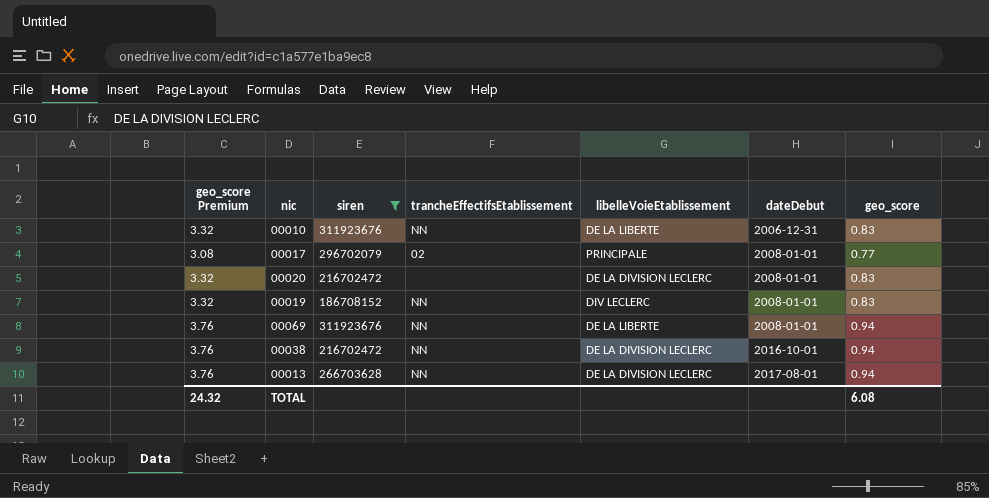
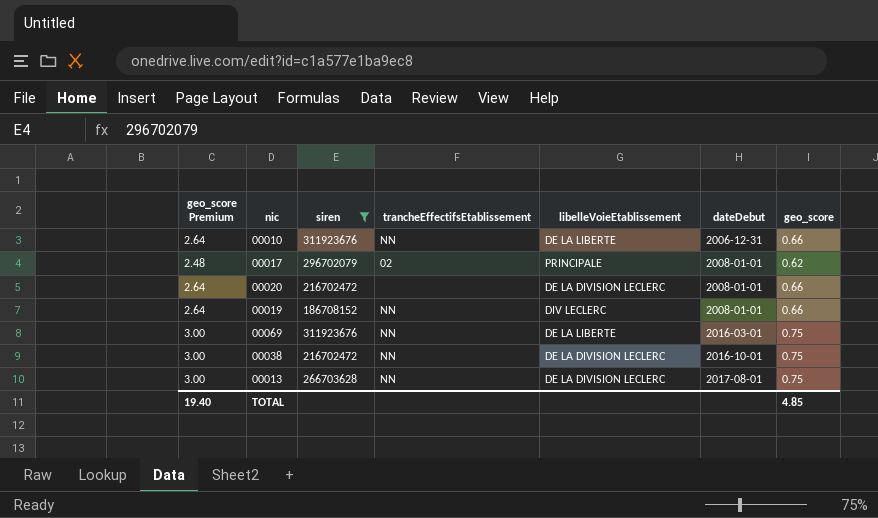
00010 | geo_score Premium: 3.32 -> 2.64
00010 | geo_score: 0.83 -> 0.66
00017 | geo_score Premium: 3.08 -> 2.48
00017 | geo_score: 0.77 -> 0.62
00020 | geo_score Premium: 3.32 -> 2.64
00020 | geo_score: 0.83 -> 0.66
00019 | geo_score Premium: 3.32 -> 2.64
00019 | geo_score: 0.83 -> 0.66
00069 | geo_score Premium: 3.76 -> 3.00
00069 | dateDebut: 2008-01-01 -> 2016-03-01
00069 | geo_score: 0.94 -> 0.75
00038 | geo_score Premium: 3.76 -> 3.00
00038 | geo_score: 0.94 -> 0.75
00013 | geo_score Premium: 3.76 -> 3.00
00013 | geo_score: 0.94 -> 0.75
TOTAL | geo_score Premium: 24.32 -> 19.40
TOTAL | geo_score: 6.08 -> 4.85

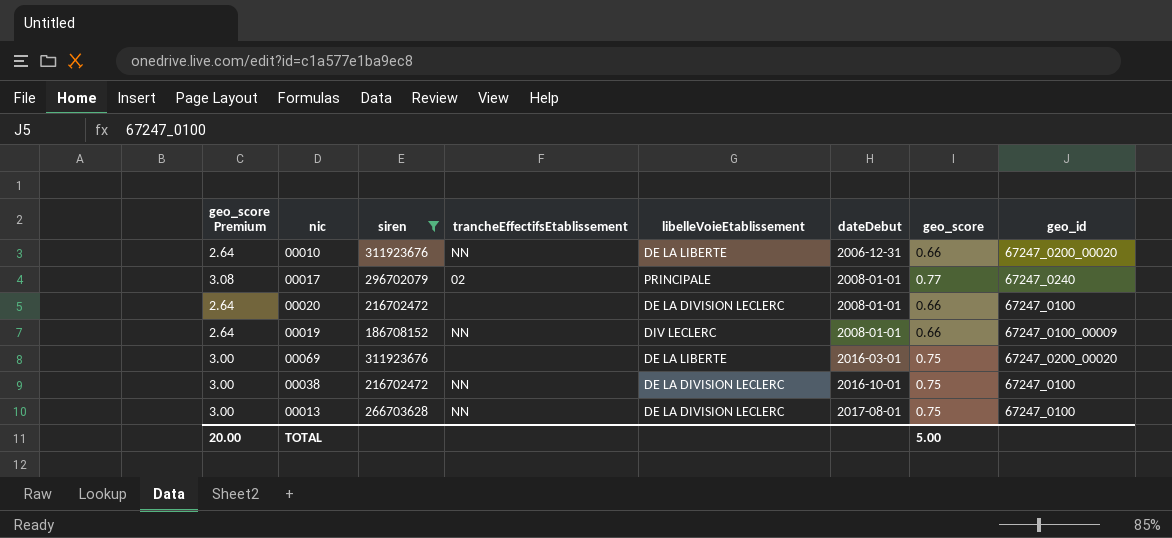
column geo_id | position: none -> 8
00017 | geo_score Premium: 2.48 -> 3.08
00017 | geo_score: 0.62 -> 0.77
00069 | trancheEffectifsEtablissement: NN -> none
TOTAL | geo_score Premium: 19.40 -> 20.00
TOTAL | geo_score: 4.85 -> 5.00

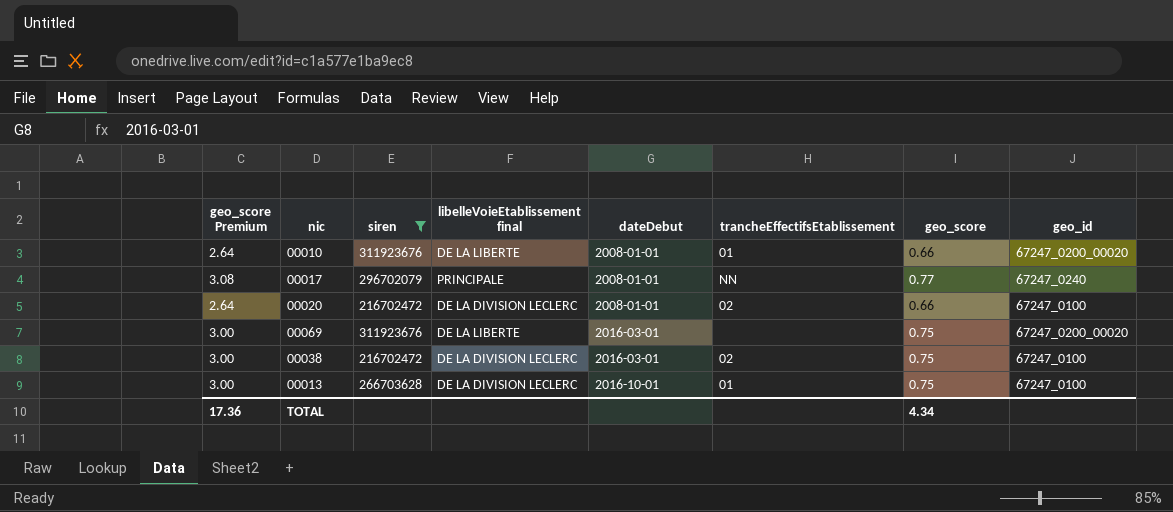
column name: libelleVoieEtablissement -> libelleVoieEtablissement final
column trancheEffectifsEtablissement | position: 4 -> 6
row 00019: 2.64 | 186708152 | NN | DIV LECLERC | 2008-01-01 | 0.66 | 67247_0100_00009 -> none
00010 | dateDebut: 2006-12-31 -> 2008-01-01
00010 | trancheEffectifsEtablissement: NN -> 01
00017 | trancheEffectifsEtablissement: 02 -> NN
00020 | trancheEffectifsEtablissement: none -> 02
00038 | dateDebut: 2016-10-01 -> 2016-03-01
00038 | trancheEffectifsEtablissement: NN -> 02
00013 | dateDebut: 2017-08-01 -> 2016-10-01
00013 | trancheEffectifsEtablissement: NN -> 01
TOTAL | geo_score Premium: 20.00 -> 17.36
TOTAL | geo_score: 5.00 -> 4.34

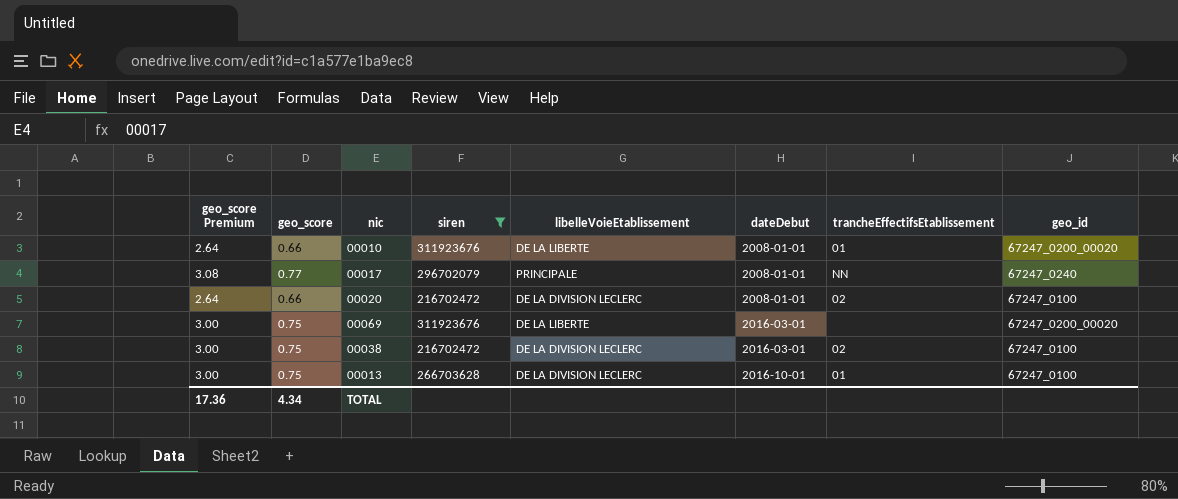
column geo_score | position: 7 -> 2
column name: libelleVoieEtablissement final -> libelleVoieEtablissement

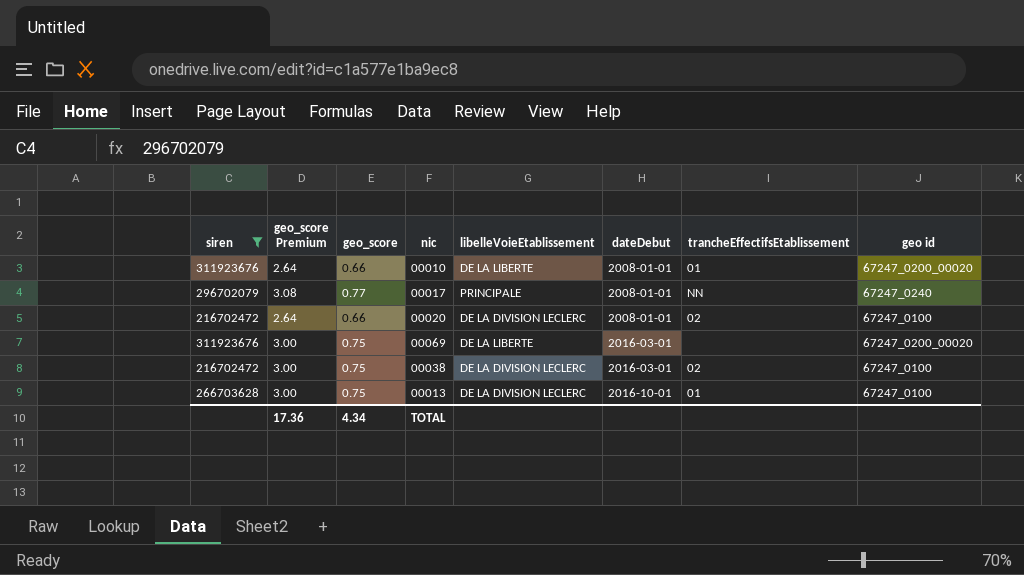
column siren | position: 4 -> 1
column name: geo_id -> geo id

